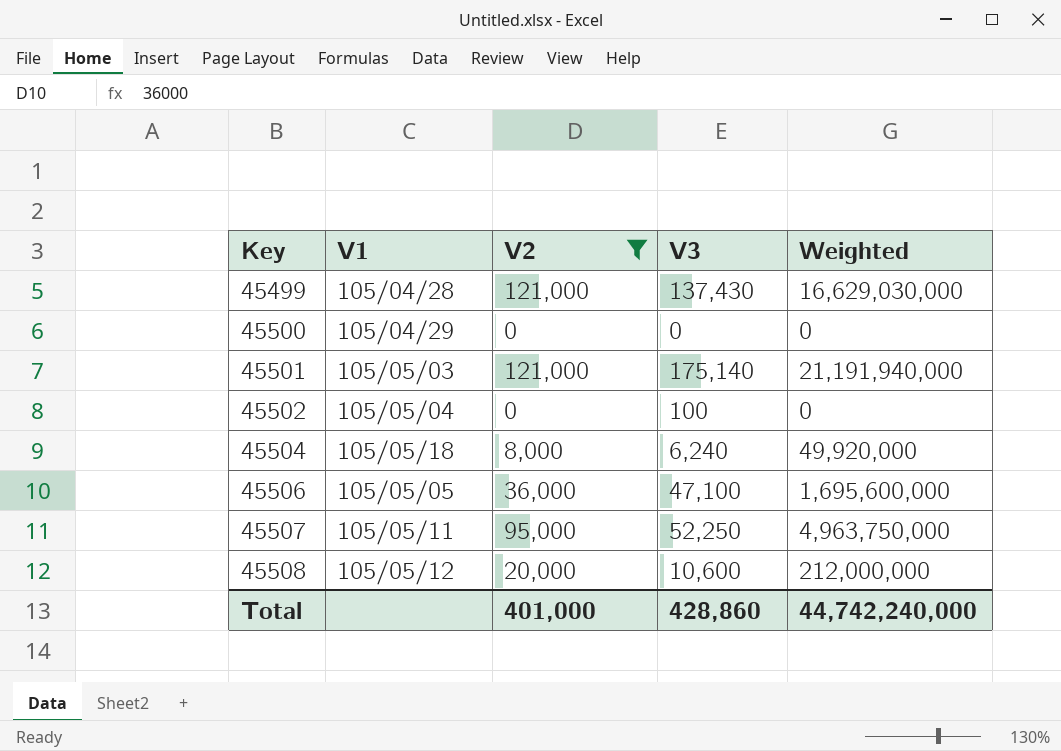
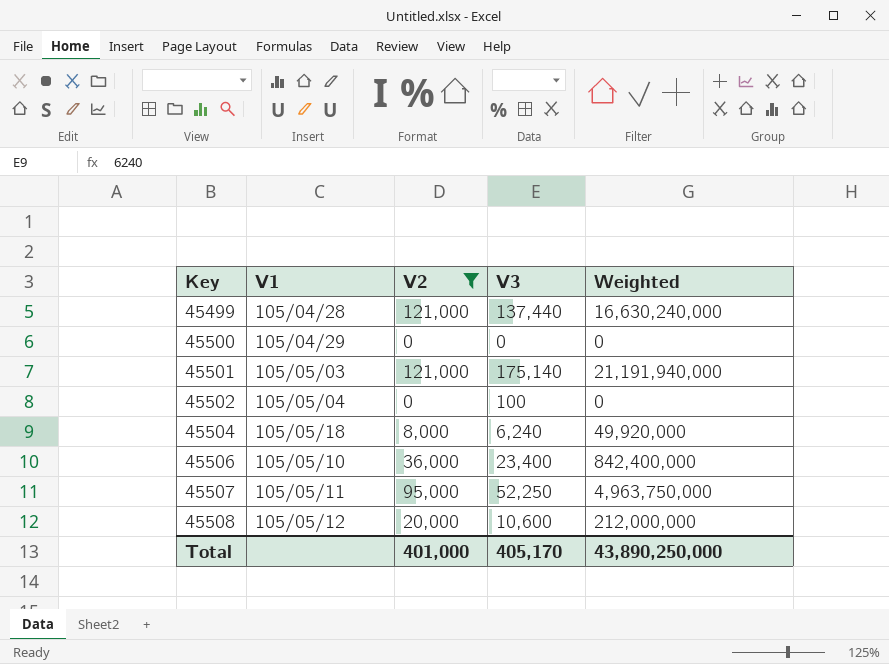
45499 | V3: 137,430 -> 137,440
45499 | Weighted: 16,629,030,000 -> 16,630,240,000
45506 | V1: 105/05/05 -> 105/05/10
45506 | V3: 47,100 -> 23,400
45506 | Weighted: 1,695,600,000 -> 842,400,000
Total | V3: 428,860 -> 405,170
Total | Weighted: 44,742,240,000 -> 43,890,250,000

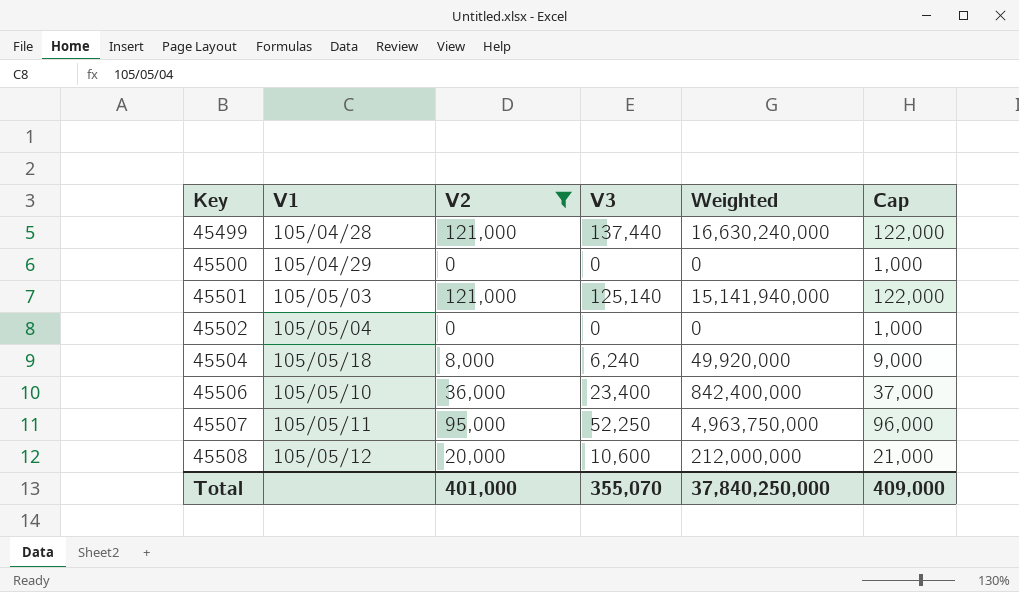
column Cap | formula: none -> [V2] + 1000
45501 | V3: 175,140 -> 125,140
45501 | Weighted: 21,191,940,000 -> 15,141,940,000
45502 | V3: 100 -> 0
Total | V3: 405,170 -> 355,070
Total | Weighted: 43,890,250,000 -> 37,840,250,000

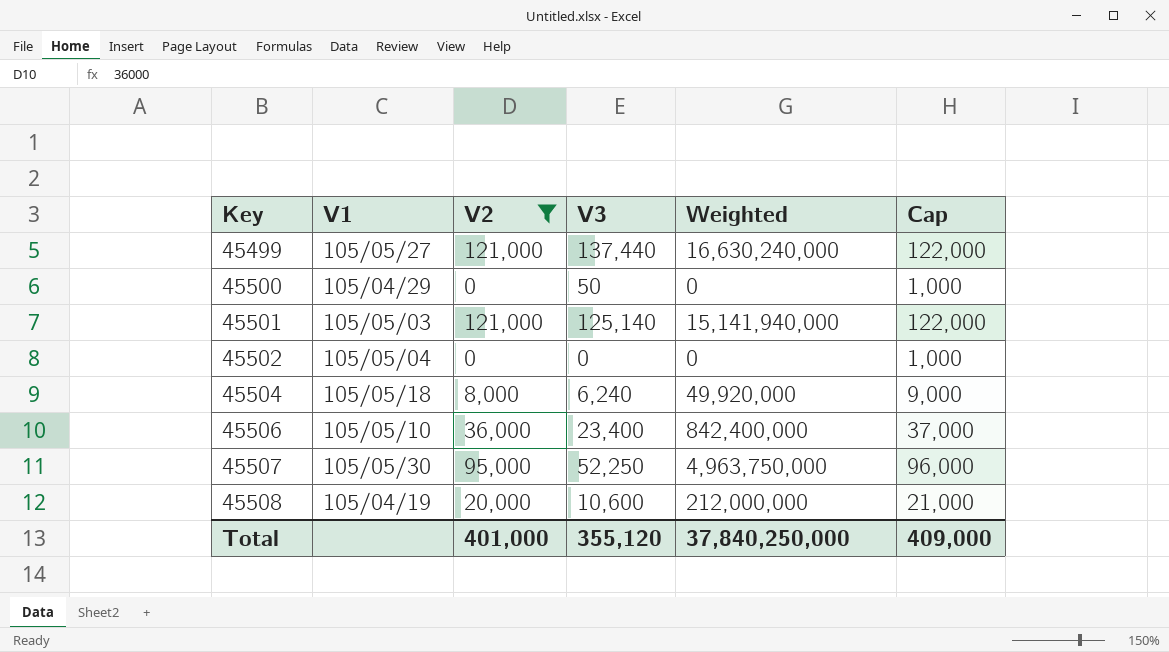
45499 | V1: 105/04/28 -> 105/05/27
45500 | V3: 0 -> 50
45507 | V1: 105/05/11 -> 105/05/30
45508 | V1: 105/05/12 -> 105/04/19
Total | V3: 355,070 -> 355,120

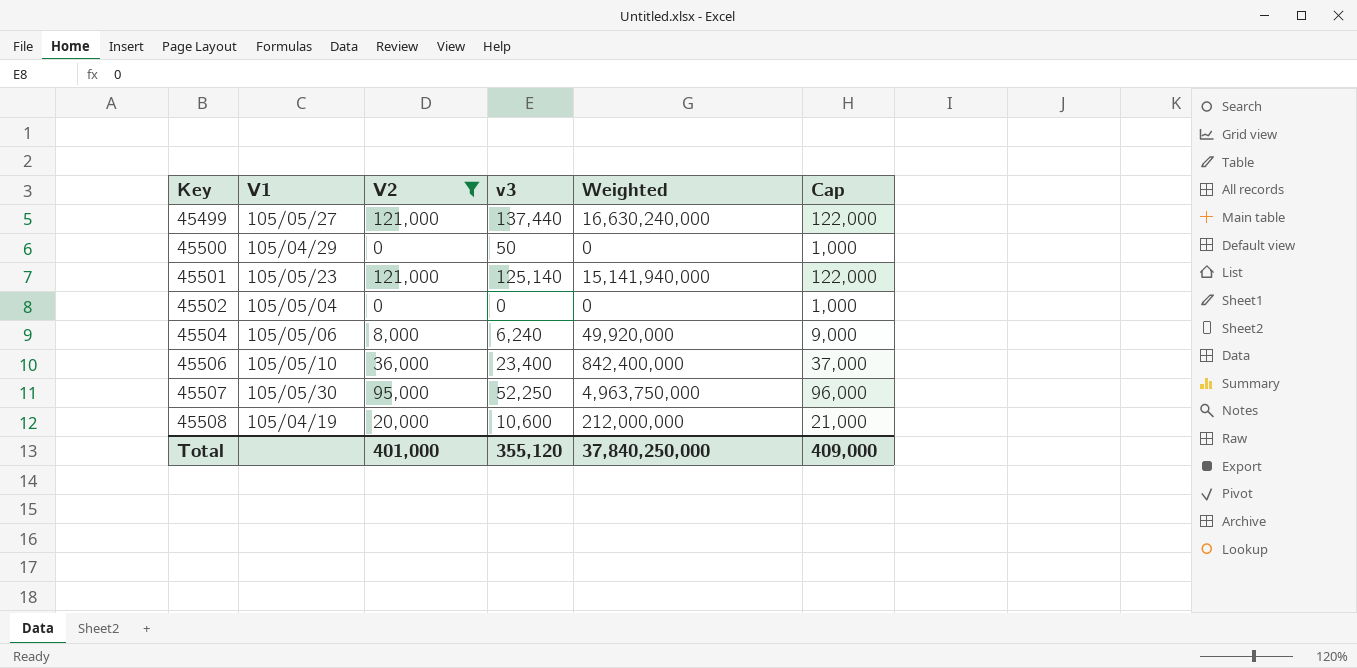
column name: V3 -> v3
45501 | V1: 105/05/03 -> 105/05/23
45504 | V1: 105/05/18 -> 105/05/06

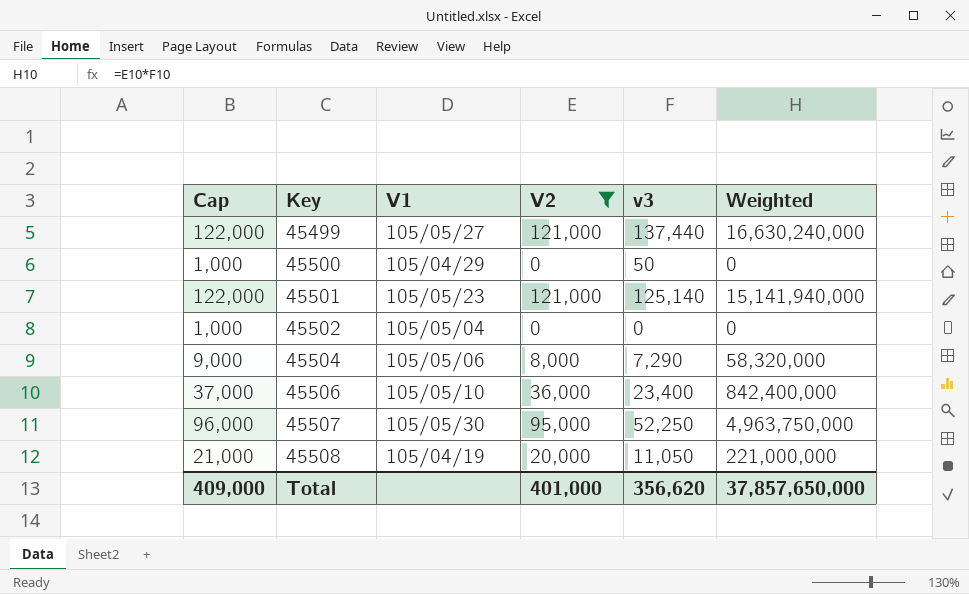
column Cap | position: 6 -> 1
45504 | v3: 6,240 -> 7,290
45504 | Weighted: 49,920,000 -> 58,320,000
45508 | v3: 10,600 -> 11,050
45508 | Weighted: 212,000,000 -> 221,000,000
Total | v3: 355,120 -> 356,620
Total | Weighted: 37,840,250,000 -> 37,857,650,000

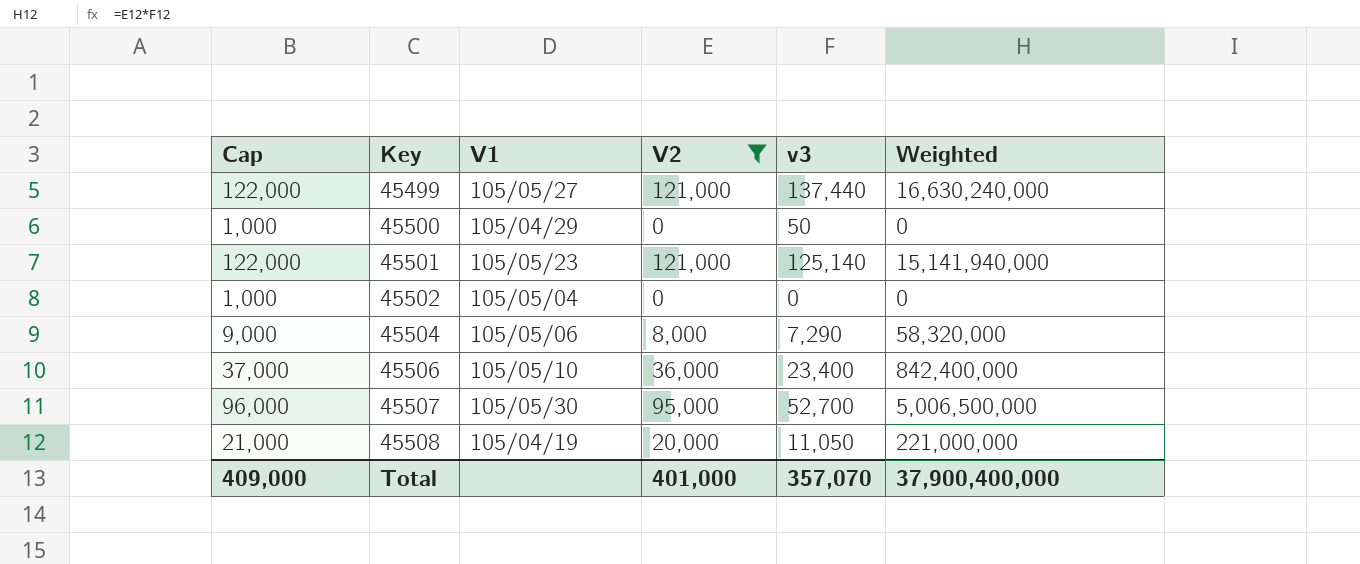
45507 | v3: 52,250 -> 52,700
45507 | Weighted: 4,963,750,000 -> 5,006,500,000
Total | v3: 356,620 -> 357,070
Total | Weighted: 37,857,650,000 -> 37,900,400,000

